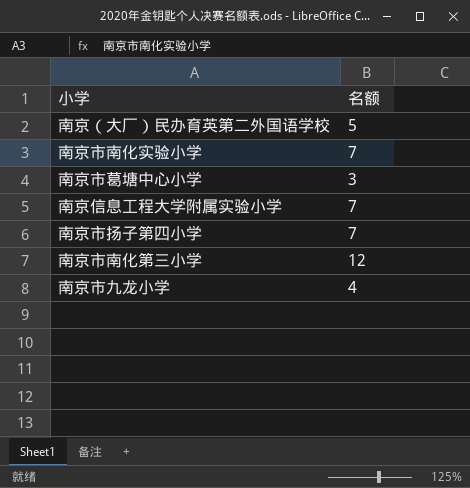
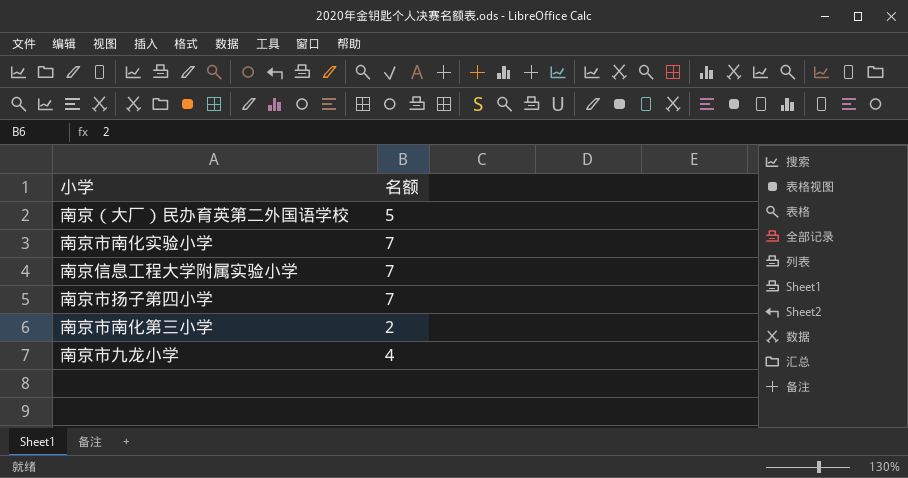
row 南京市葛塘中心小学: 3 -> none
南京市南化第三小学 | 名额: 12 -> 2

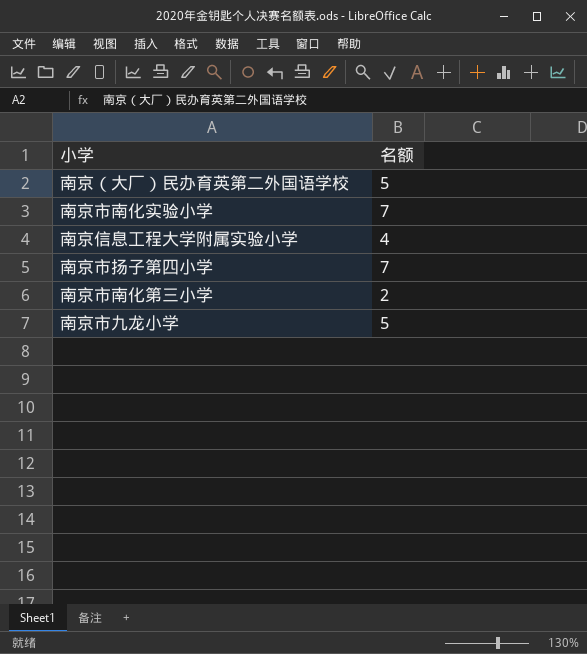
南京信息工程大学附属实验小学 | 名额: 7 -> 4
南京市九龙小学 | 名额: 4 -> 5

